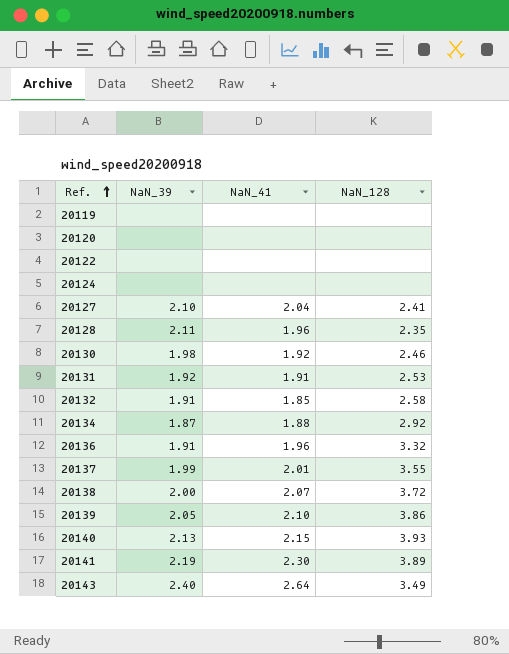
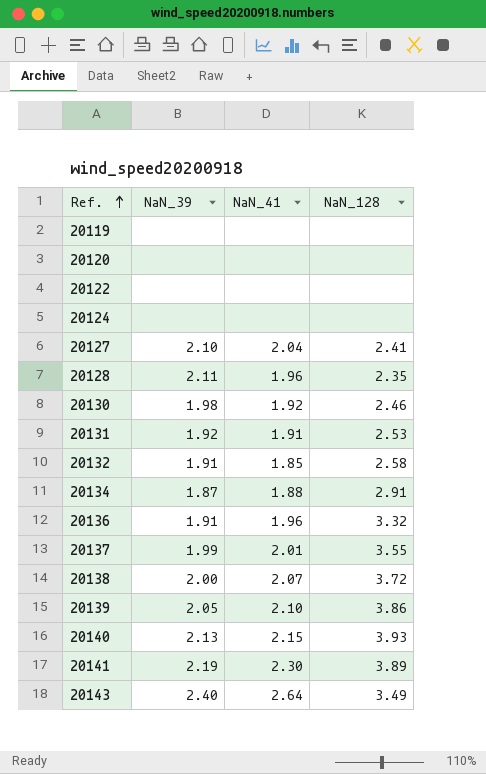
20134 | NaN_128: 2.92 -> 2.91

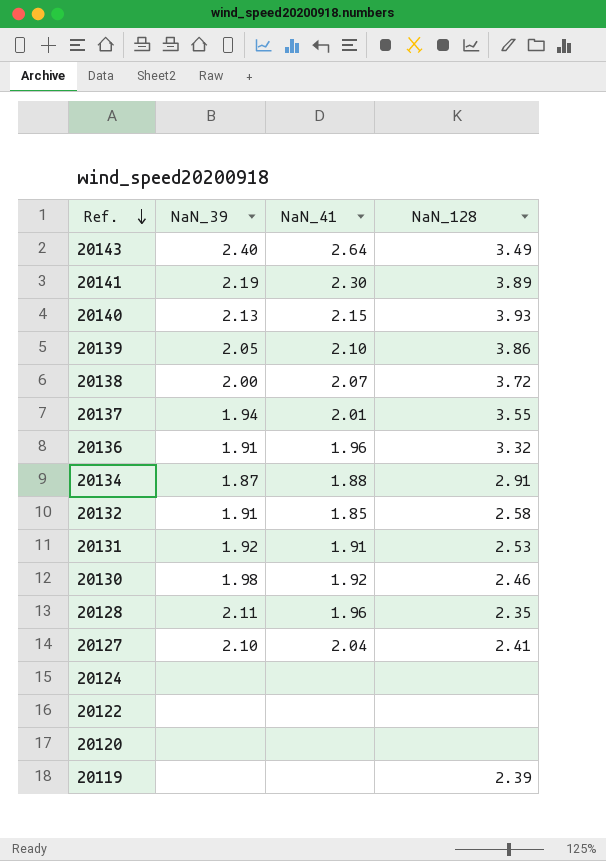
row order: Ref. ascending -> Ref. descending
20137 | NaN_39: 1.99 -> 1.94
20119 | NaN_128: none -> 2.39

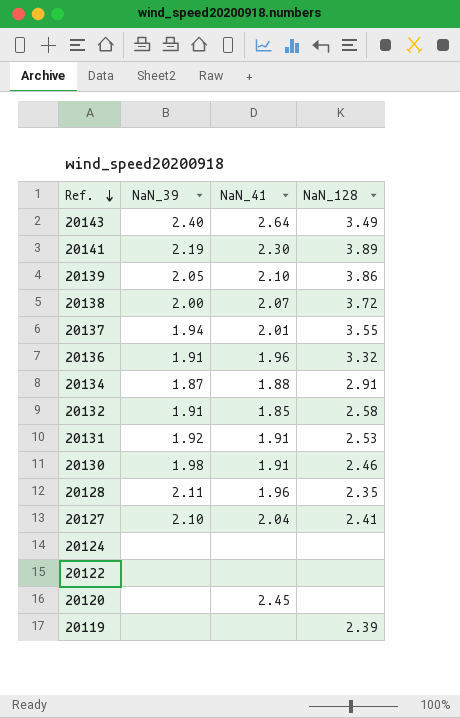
row 20140: 2.13 | 2.15 | 3.93 -> none
20130 | NaN_41: 1.92 -> 1.91
20120 | NaN_41: none -> 2.45

